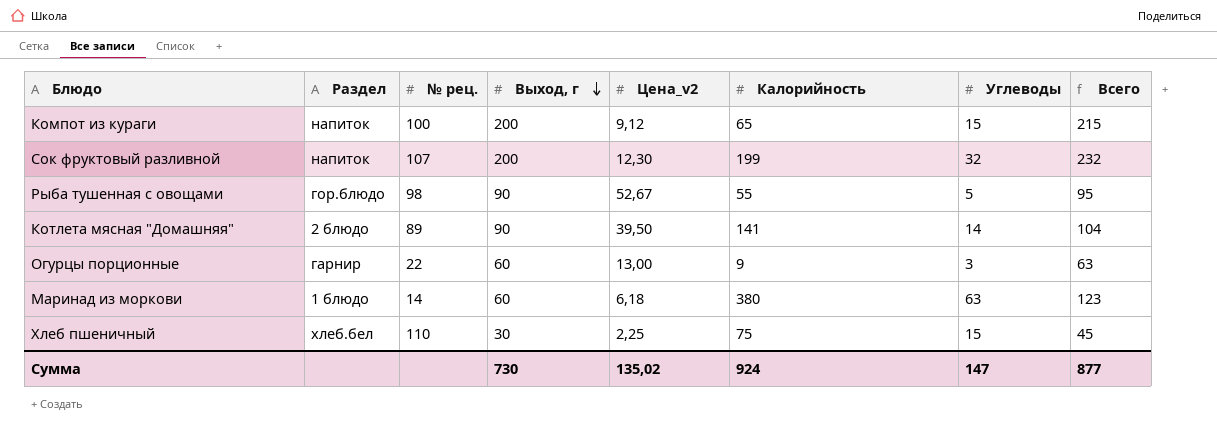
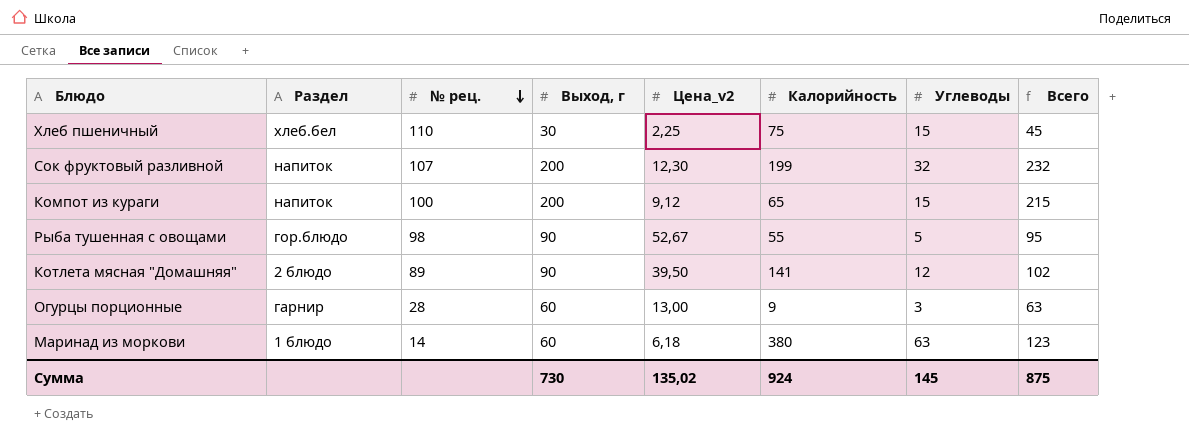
row order: Выход, г descending -> № рец. descending
Котлета мясная "Домашняя" | Углеводы: 14 -> 12
Котлета мясная "Домашняя" | Всего: 104 -> 102
Огурцы порционные | № рец.: 22 -> 28
Сумма | Углеводы: 147 -> 145
Сумма | Всего: 877 -> 875

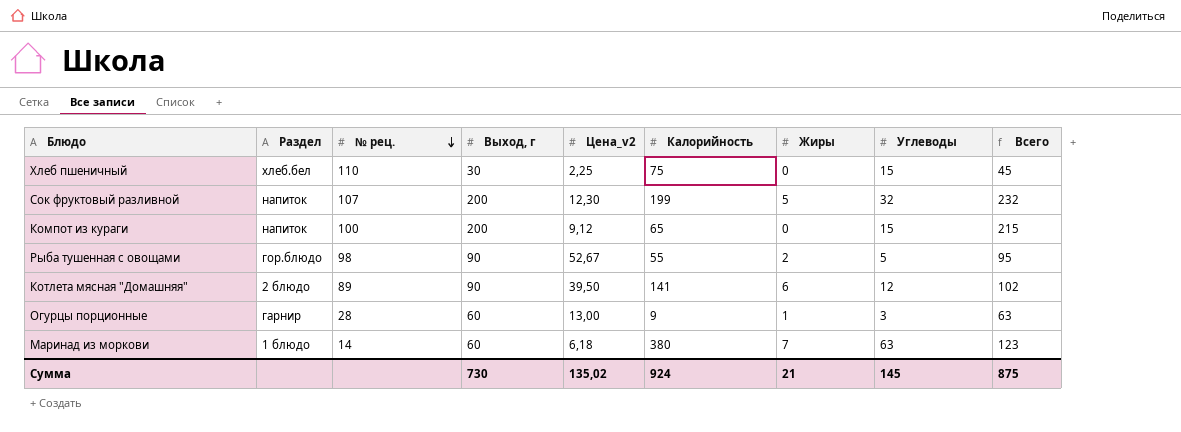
column Жиры | position: none -> 7

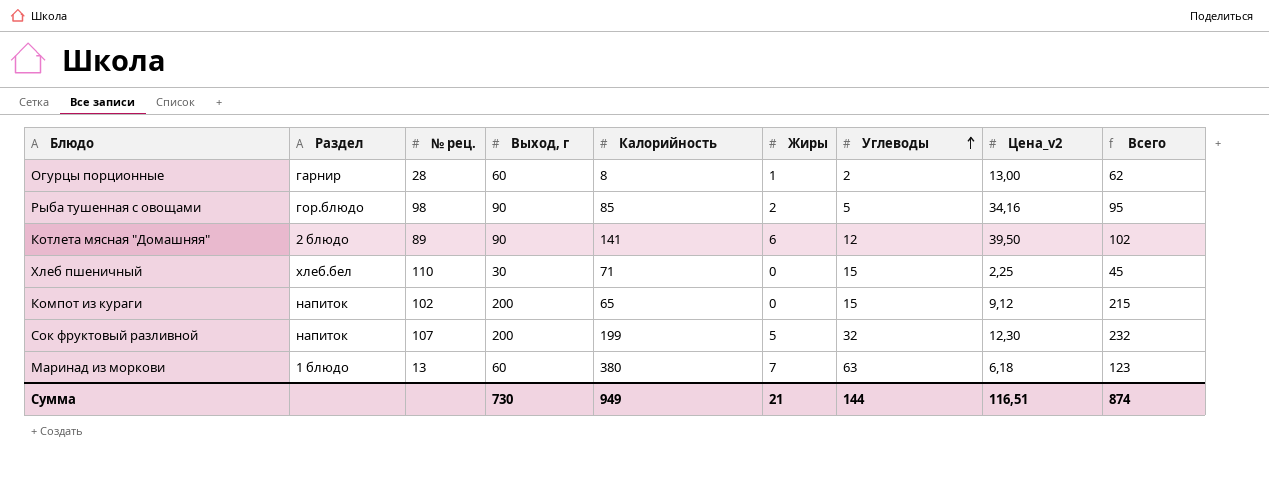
row order: № рец. descending -> Углеводы ascending
column Цена_v2 | position: 5 -> 8
Огурцы порционные | Калорийность: 9 -> 8
Огурцы порционные | Углеводы: 3 -> 2
Огурцы порционные | Всего: 63 -> 62
Рыба тушенная с овощами | Калорийность: 55 -> 85
Рыба тушенная с овощами | Цена_v2: 52,67 -> 34,16
Хлеб пшеничный | Калорийность: 75 -> 71
Компот из кураги | № рец.: 100 -> 102
Маринад из моркови | № рец.: 14 -> 13
Сумма | Калорийность: 924 -> 949
Сумма | Углеводы: 145 -> 144
Сумма | Цена_v2: 135,02 -> 116,51
Сумма | Всего: 875 -> 874

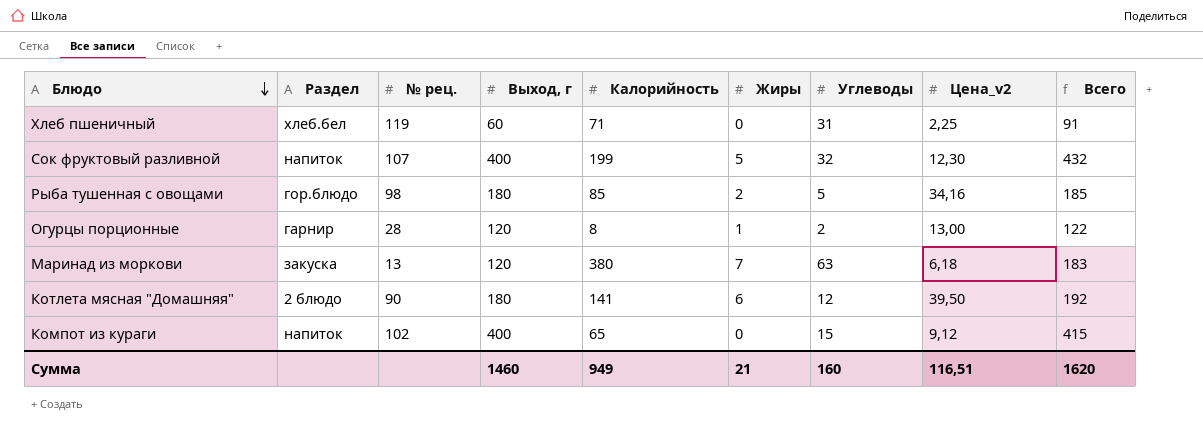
row order: Углеводы ascending -> Блюдо descending
Хлеб пшеничный | № рец.: 110 -> 119
Хлеб пшеничный | Выход, г: 30 -> 60
Хлеб пшеничный | Углеводы: 15 -> 31
Хлеб пшеничный | Всего: 45 -> 91
Сок фруктовый разливной | Выход, г: 200 -> 400
Сок фруктовый разливной | Всего: 232 -> 432
Рыба тушенная с овощами | Выход, г: 90 -> 180
Рыба тушенная с овощами | Всего: 95 -> 185
Огурцы порционные | Выход, г: 60 -> 120
Огурцы порционные | Всего: 62 -> 122
Маринад из моркови | Раздел: 1 блюдо -> закуска
Маринад из моркови | Выход, г: 60 -> 120
Маринад из моркови | Всего: 123 -> 183
Котлета мясная "Домашняя" | № рец.: 89 -> 90
Котлета мясная "Домашняя" | Выход, г: 90 -> 180
Котлета мясная "Домашняя" | Всего: 102 -> 192
Компот из кураги | Выход, г: 200 -> 400
Компот из кураги | Всего: 215 -> 415
Сумма | Выход, г: 730 -> 1460
Сумма | Углеводы: 144 -> 160
Сумма | Всего: 874 -> 1620

